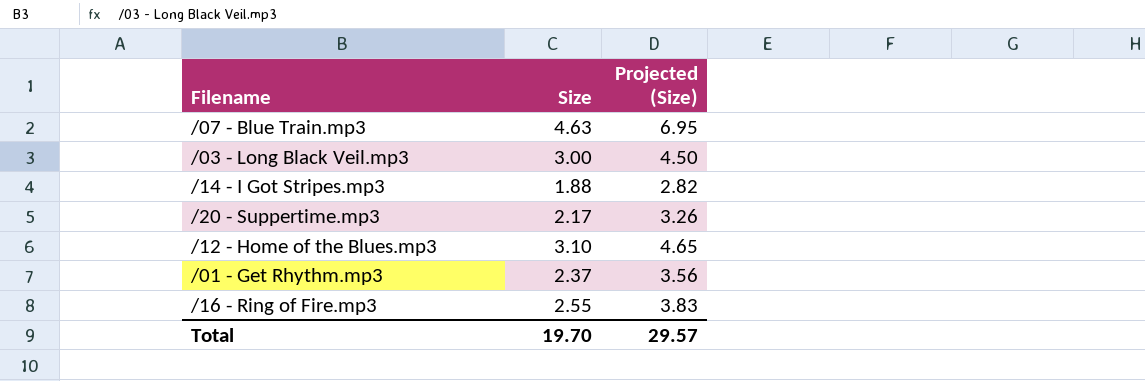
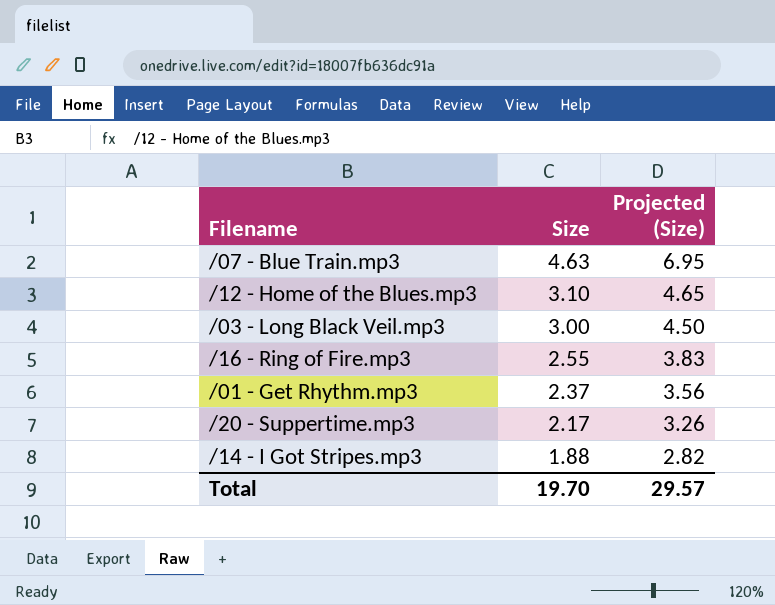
row order: none -> Size descending

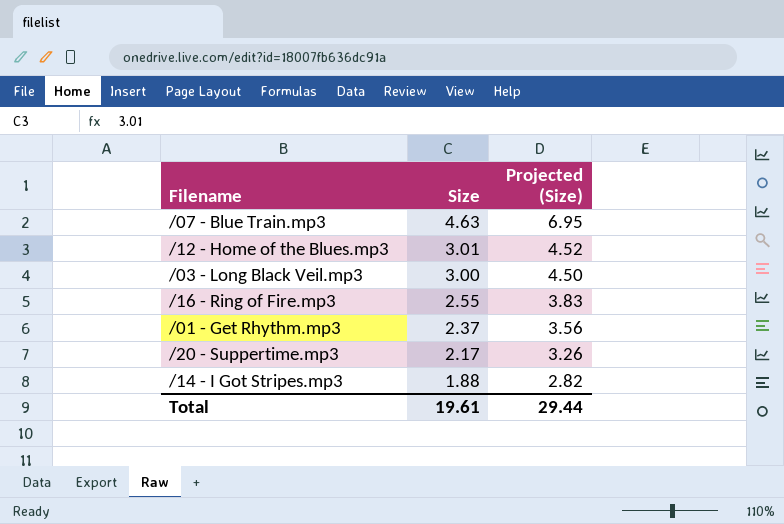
/12 - Home of the Blues.mp3 | Size: 3.10 -> 3.01
/12 - Home of the Blues.mp3 | Projected (Size): 4.65 -> 4.52
Total | Size: 19.70 -> 19.61
Total | Projected (Size): 29.57 -> 29.44

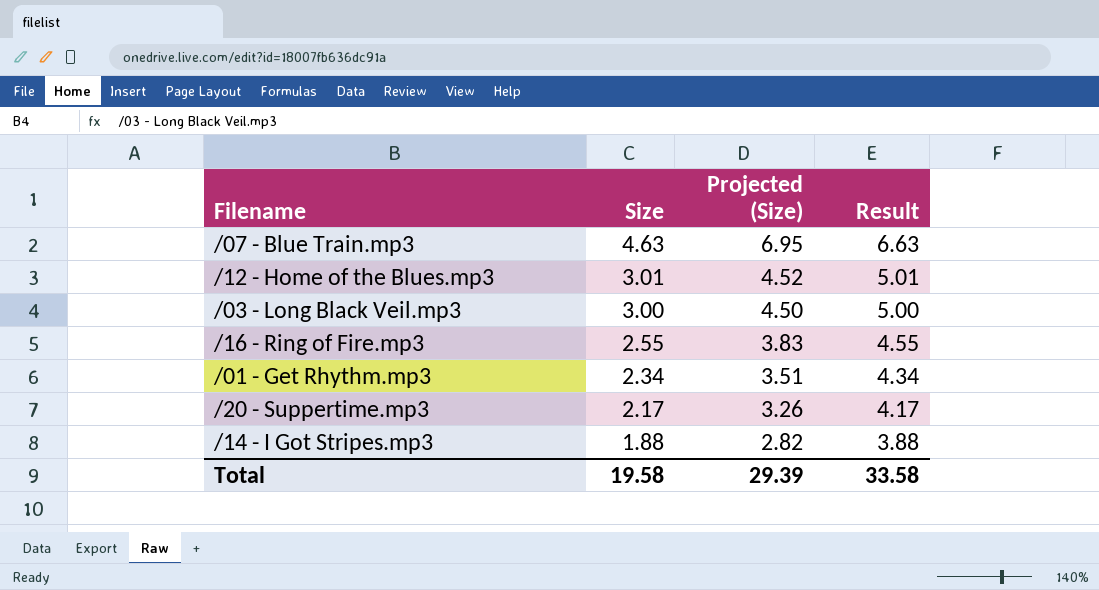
column Result | formula: none -> [Size] + 2
/01 - Get Rhythm.mp3 | Size: 2.37 -> 2.34
/01 - Get Rhythm.mp3 | Projected (Size): 3.56 -> 3.51
Total | Size: 19.61 -> 19.58
Total | Projected (Size): 29.44 -> 29.39

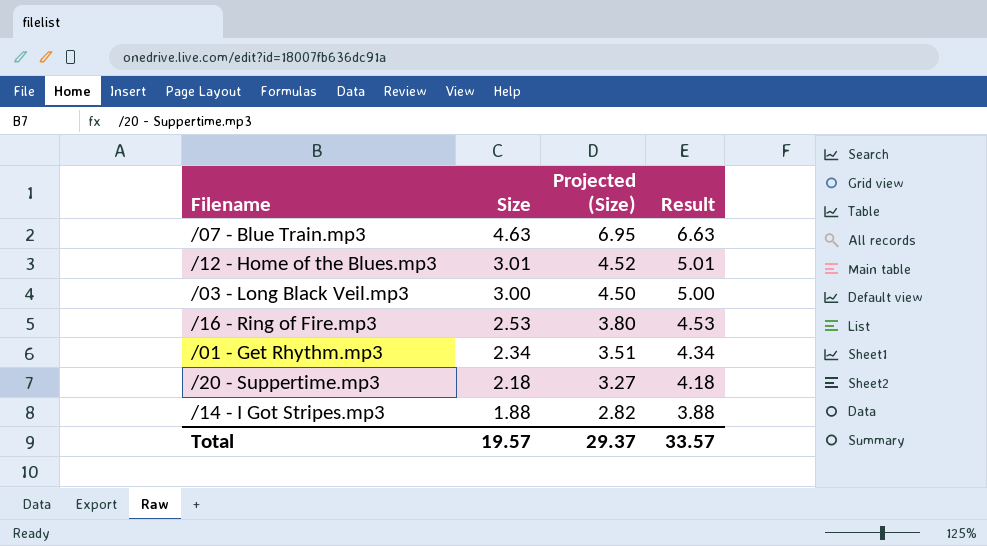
/16 - Ring of Fire.mp3 | Size: 2.55 -> 2.53
/16 - Ring of Fire.mp3 | Projected (Size): 3.83 -> 3.80
/16 - Ring of Fire.mp3 | Result: 4.55 -> 4.53
/20 - Suppertime.mp3 | Size: 2.17 -> 2.18
/20 - Suppertime.mp3 | Projected (Size): 3.26 -> 3.27
/20 - Suppertime.mp3 | Result: 4.17 -> 4.18
Total | Size: 19.58 -> 19.57
Total | Projected (Size): 29.39 -> 29.37
Total | Result: 33.58 -> 33.57

